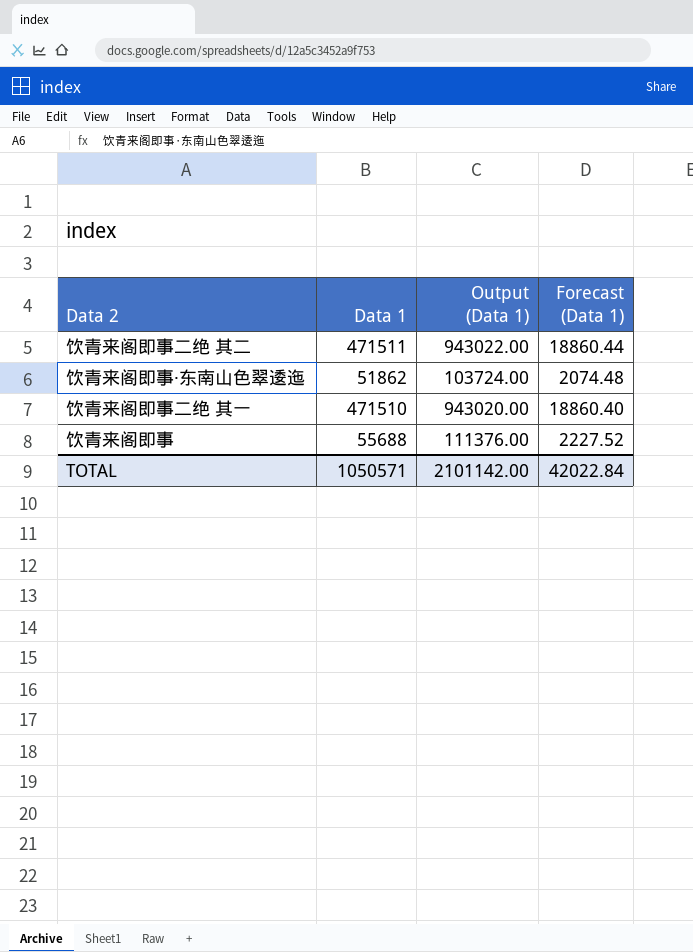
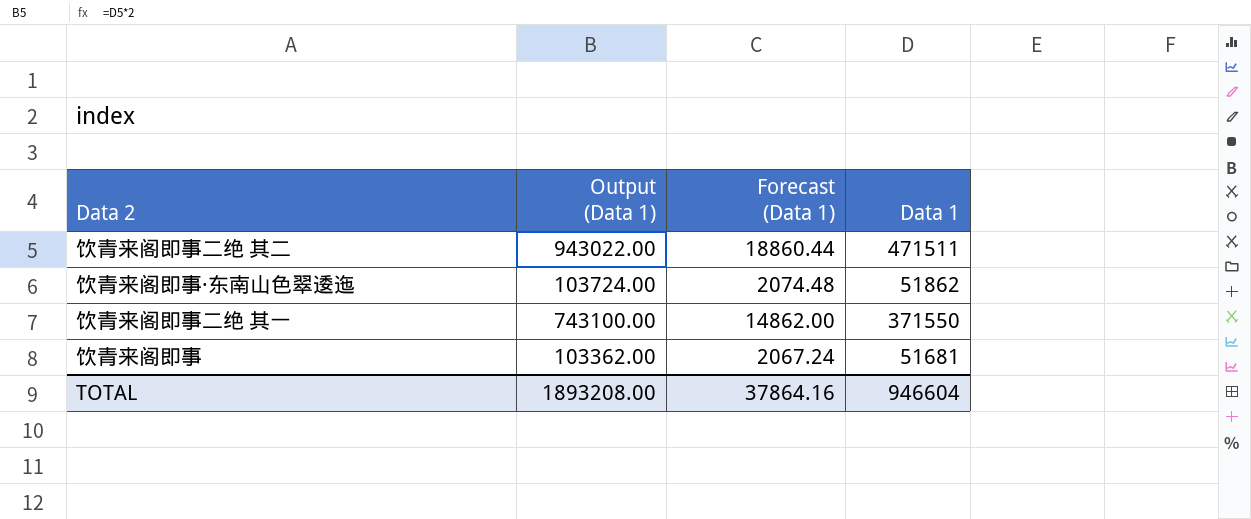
column Data 1 | position: 2 -> 4
饮青来阁即事二绝 其一 | Output (Data 1): 943020.00 -> 743100.00
饮青来阁即事二绝 其一 | Forecast (Data 1): 18860.40 -> 14862.00
饮青来阁即事二绝 其一 | Data 1: 471510 -> 371550
饮青来阁即事 | Output (Data 1): 111376.00 -> 103362.00
饮青来阁即事 | Forecast (Data 1): 2227.52 -> 2067.24
饮青来阁即事 | Data 1: 55688 -> 51681
TOTAL | Output (Data 1): 2101142.00 -> 1893208.00
TOTAL | Forecast (Data 1): 42022.84 -> 37864.16
TOTAL | Data 1: 1050571 -> 946604

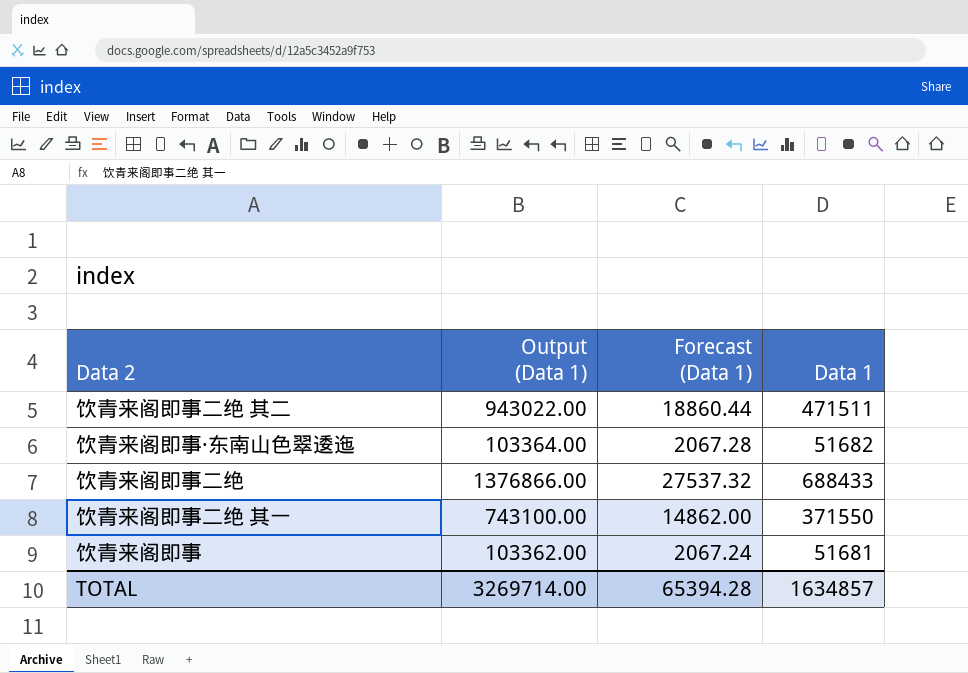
饮青来阁即事·东南山色翠逶迤 | Output (Data 1): 103724.00 -> 103364.00
饮青来阁即事·东南山色翠逶迤 | Forecast (Data 1): 2074.48 -> 2067.28
饮青来阁即事·东南山色翠逶迤 | Data 1: 51862 -> 51682
row 饮青来阁即事二绝: none -> 1376866.00 | 27537.32 | 688433
TOTAL | Output (Data 1): 1893208.00 -> 3269714.00
TOTAL | Forecast (Data 1): 37864.16 -> 65394.28
TOTAL | Data 1: 946604 -> 1634857

